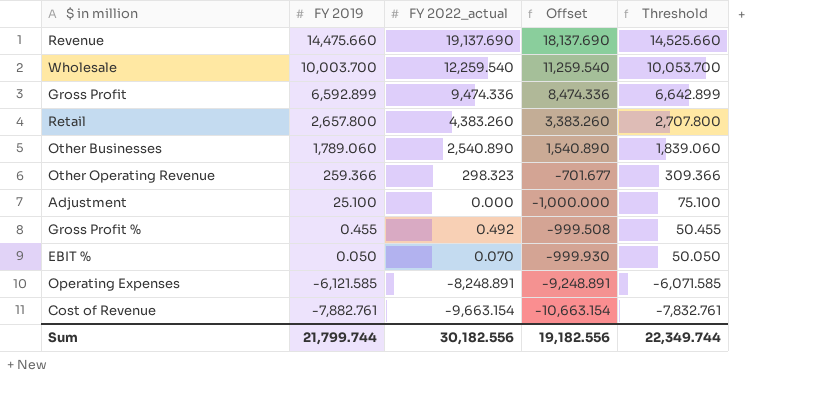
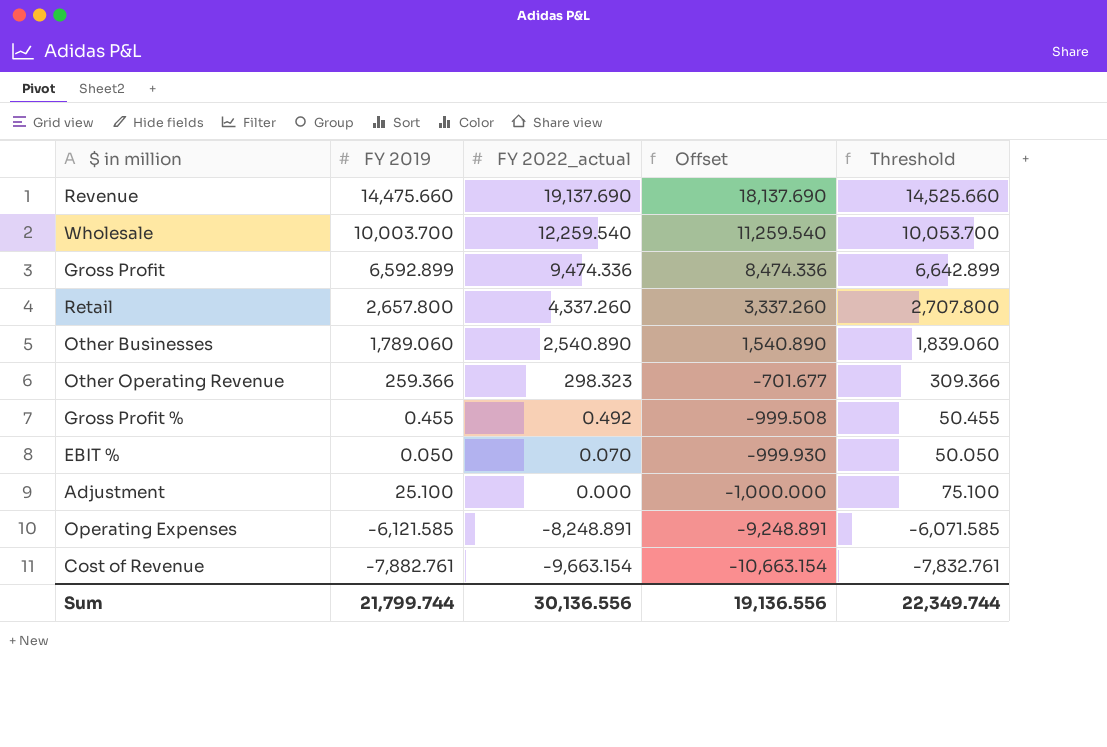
row order: FY 2019 descending -> FY 2022_actual descending
Retail | FY 2022_actual: 4,383.260 -> 4,337.260
Retail | Offset: 3,383.260 -> 3,337.260
Sum | FY 2022_actual: 30,182.556 -> 30,136.556
Sum | Offset: 19,182.556 -> 19,136.556

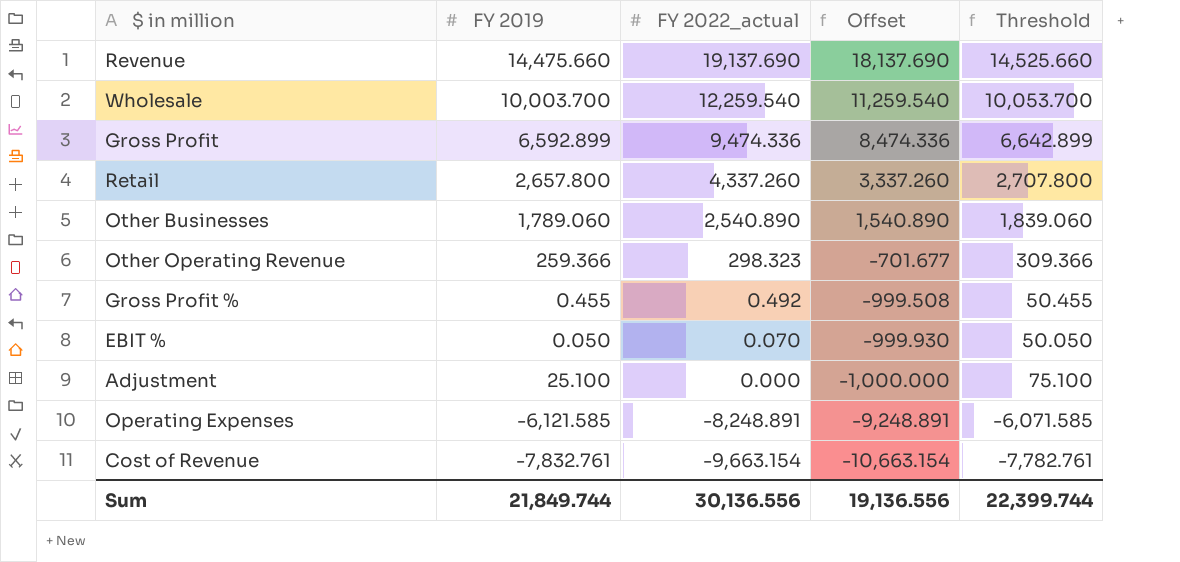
Cost of Revenue | FY 2019: -7,882.761 -> -7,832.761
Cost of Revenue | Threshold: -7,832.761 -> -7,782.761
Sum | FY 2019: 21,799.744 -> 21,849.744
Sum | Threshold: 22,349.744 -> 22,399.744

